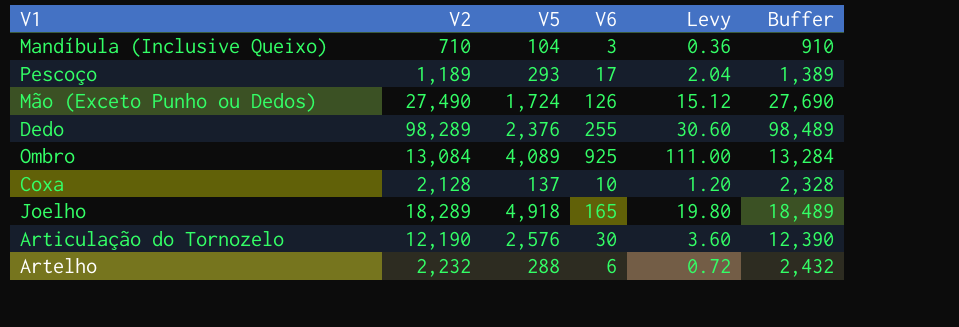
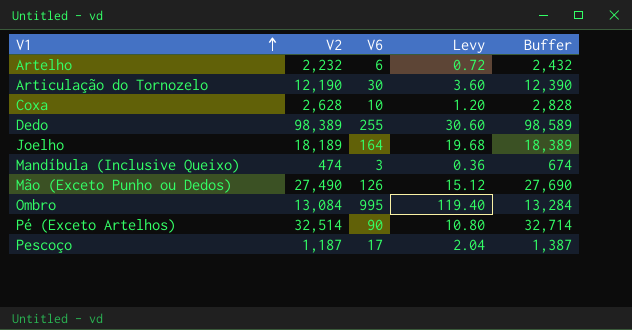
row order: none -> V1 ascending
column V5 | position: 3 -> none
Coxa | V2: 2,128 -> 2,628
Coxa | Buffer: 2,328 -> 2,828
Dedo | V2: 98,289 -> 98,389
Dedo | Buffer: 98,489 -> 98,589
Joelho | V2: 18,289 -> 18,189
Joelho | V6: 165 -> 164
Joelho | Levy: 19.80 -> 19.68
Joelho | Buffer: 18,489 -> 18,389
Mandíbula (Inclusive Queixo) | V2: 710 -> 474
Mandíbula (Inclusive Queixo) | Buffer: 910 -> 674
Ombro | V6: 925 -> 995
Ombro | Levy: 111.00 -> 119.40
row Pé (Exceto Artelhos): none -> 32,514 | 90 | 10.80 | 32,714
Pescoço | V2: 1,189 -> 1,187
Pescoço | Buffer: 1,389 -> 1,387

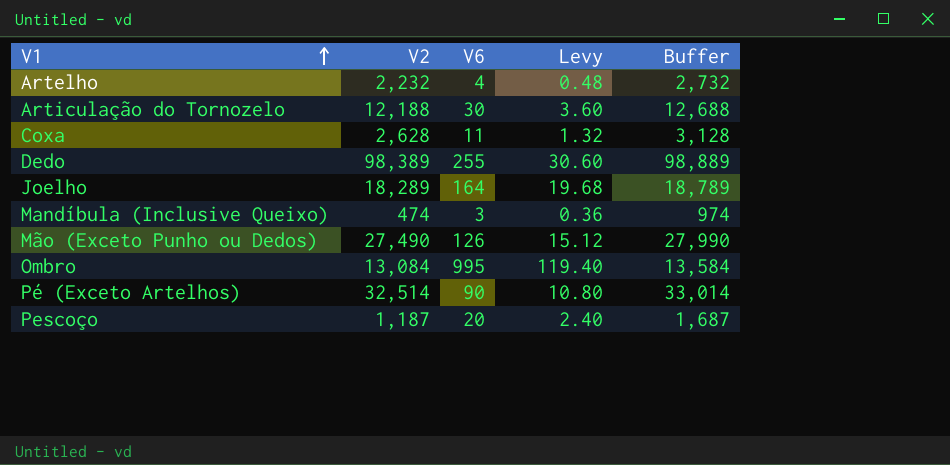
column Buffer | formula: [V2] + 200 -> [V2] + 500
Artelho | V6: 6 -> 4
Artelho | Levy: 0.72 -> 0.48
Articulação do Tornozelo | V2: 12,190 -> 12,188
Coxa | V6: 10 -> 11
Coxa | Levy: 1.20 -> 1.32
Joelho | V2: 18,189 -> 18,289
Pescoço | V6: 17 -> 20
Pescoço | Levy: 2.04 -> 2.40

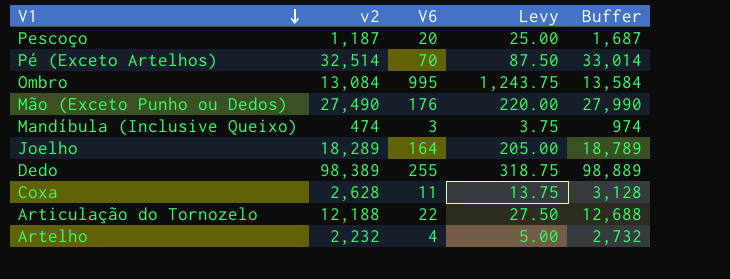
row order: V1 ascending -> V1 descending
column name: V2 -> v2
column Levy | formula: [V6] * 0.12 -> [V6] * 1.25
Pé (Exceto Artelhos) | V6: 90 -> 70
Mão (Exceto Punho ou Dedos) | V6: 126 -> 176
Articulação do Tornozelo | V6: 30 -> 22

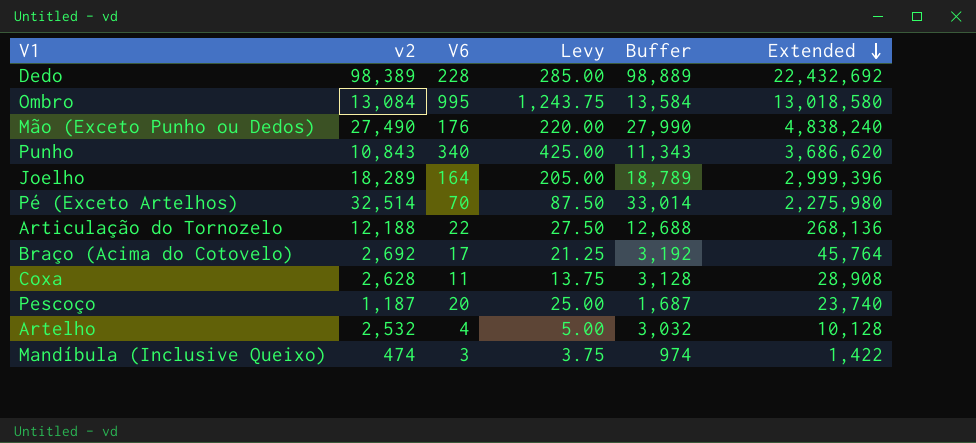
row order: V1 descending -> Extended descending
column Extended | formula: none -> [v2] * [V6]
Dedo | V6: 255 -> 228
Dedo | Levy: 318.75 -> 285.00
row Punho: none -> 10,843 | 340 | 425.00 | 11,343 | 3,686,620
row Braço (Acima do Cotovelo): none -> 2,692 | 17 | 21.25 | 3,192 | 45,764
Artelho | v2: 2,232 -> 2,532
Artelho | Buffer: 2,732 -> 3,032

